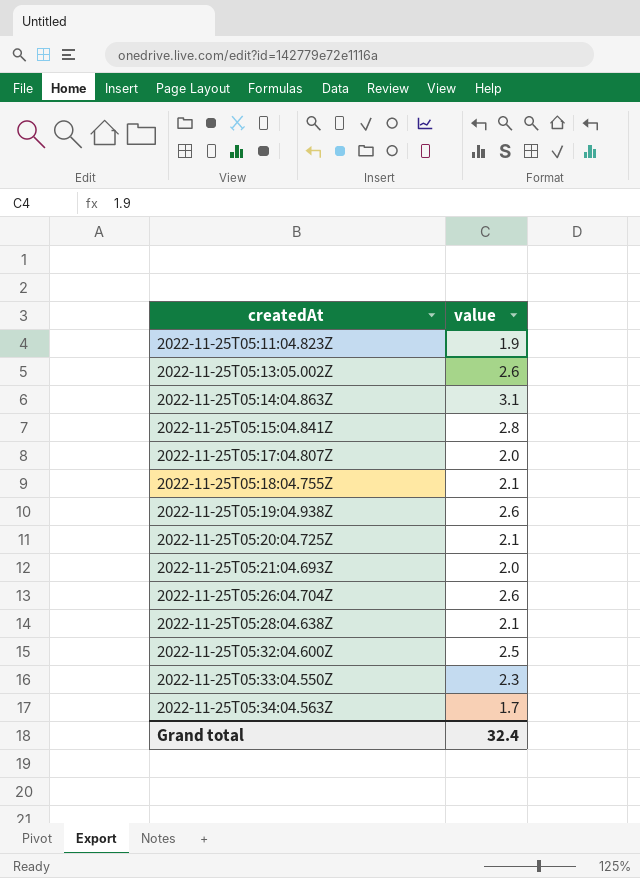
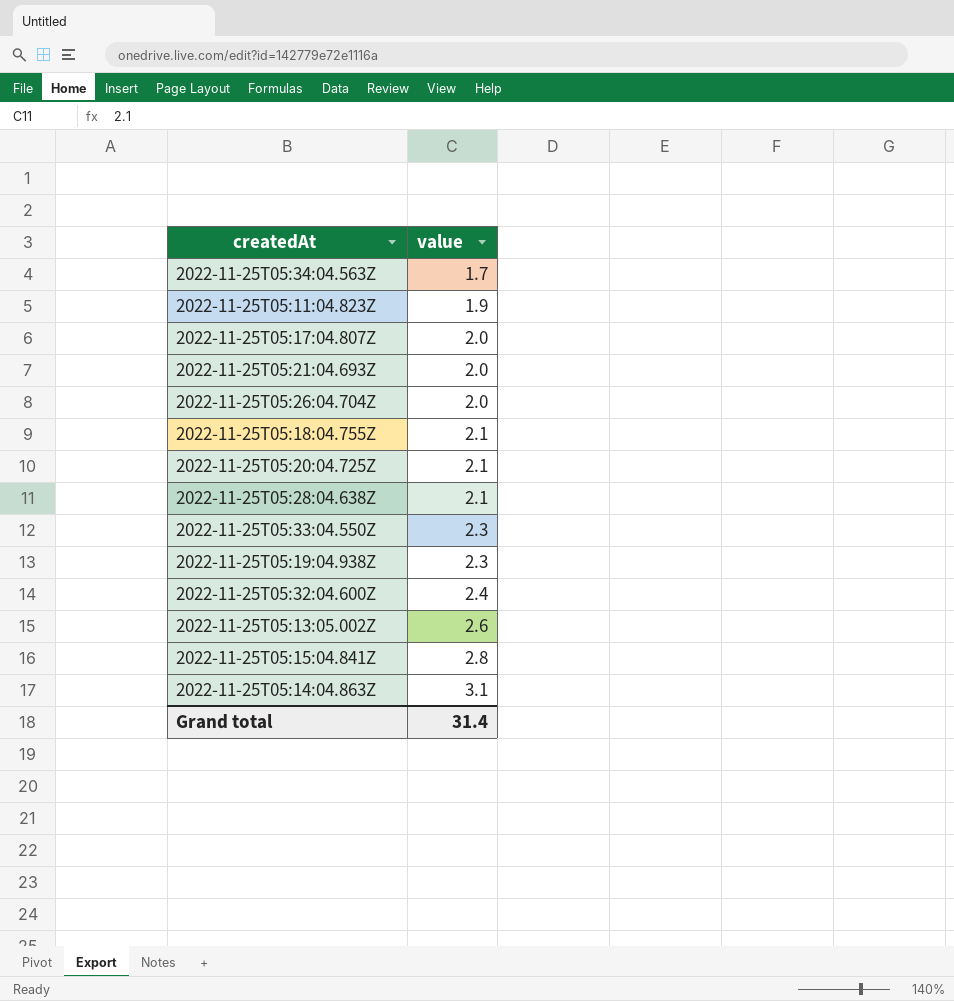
row order: createdAt ascending -> value ascending
2022-11-25T05:26:04.704Z | value: 2.6 -> 2.0
2022-11-25T05:19:04.938Z | value: 2.6 -> 2.3
2022-11-25T05:32:04.600Z | value: 2.5 -> 2.4
Grand total | value: 32.4 -> 31.4

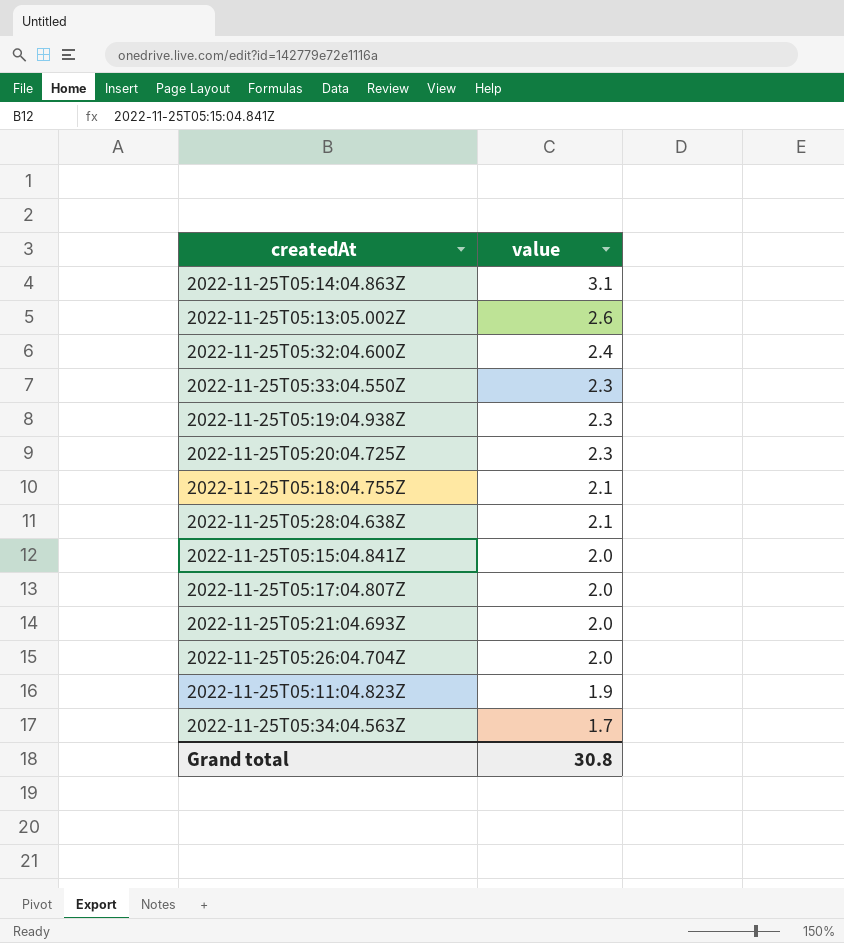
row order: value ascending -> value descending
2022-11-25T05:20:04.725Z | value: 2.1 -> 2.3
2022-11-25T05:15:04.841Z | value: 2.8 -> 2.0
Grand total | value: 31.4 -> 30.8

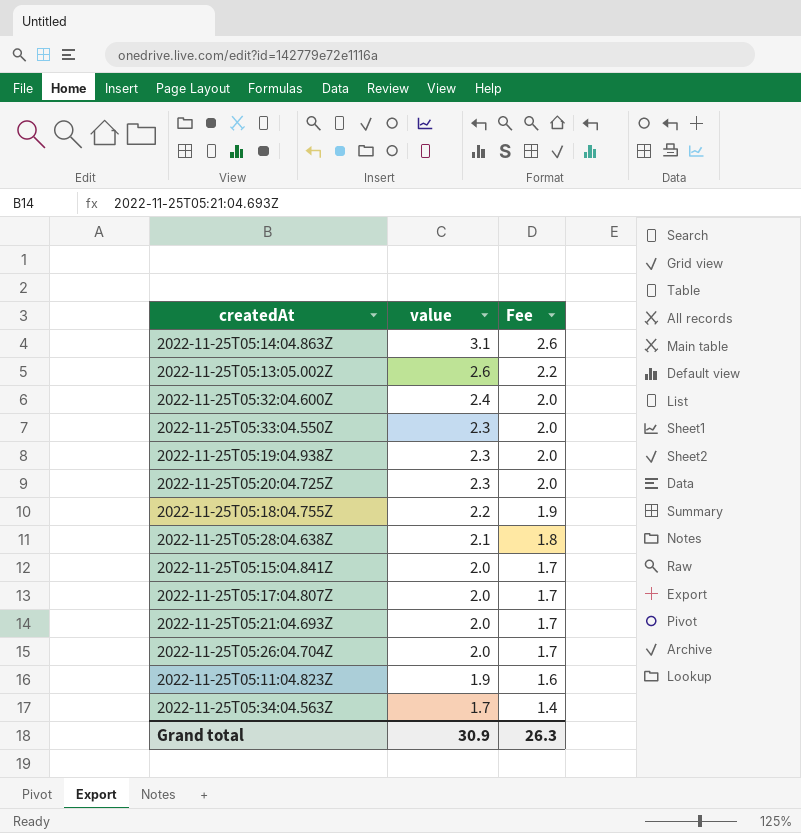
column Fee | formula: none -> [value] * 0.85
2022-11-25T05:18:04.755Z | value: 2.1 -> 2.2
Grand total | value: 30.8 -> 30.9

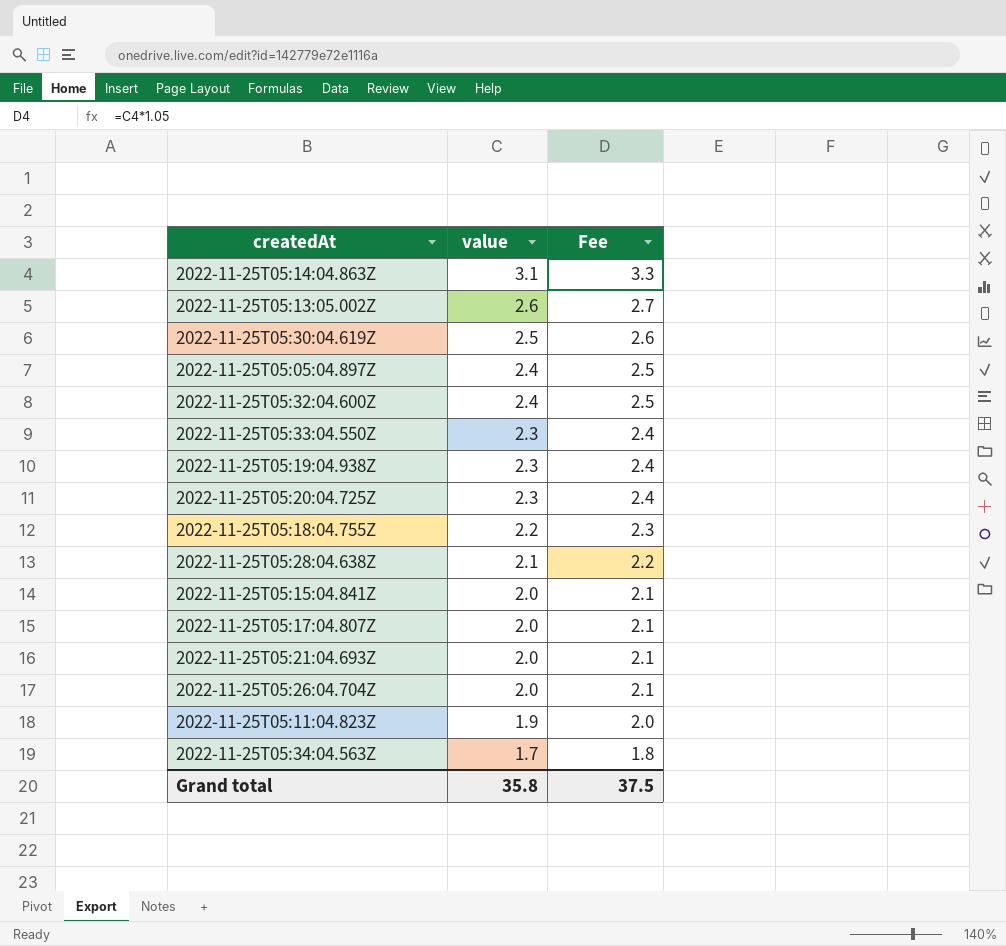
column Fee | formula: [value] * 0.85 -> [value] * 1.05
row 2022-11-25T05:30:04.619Z: none -> 2.5 | 2.6
row 2022-11-25T05:05:04.897Z: none -> 2.4 | 2.5
Grand total | value: 30.9 -> 35.8
Grand total | Fee: 26.3 -> 37.5

